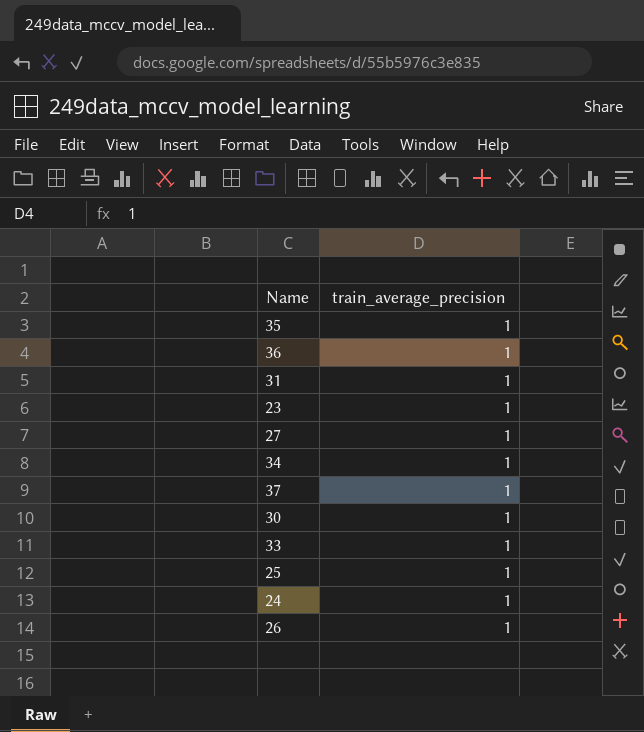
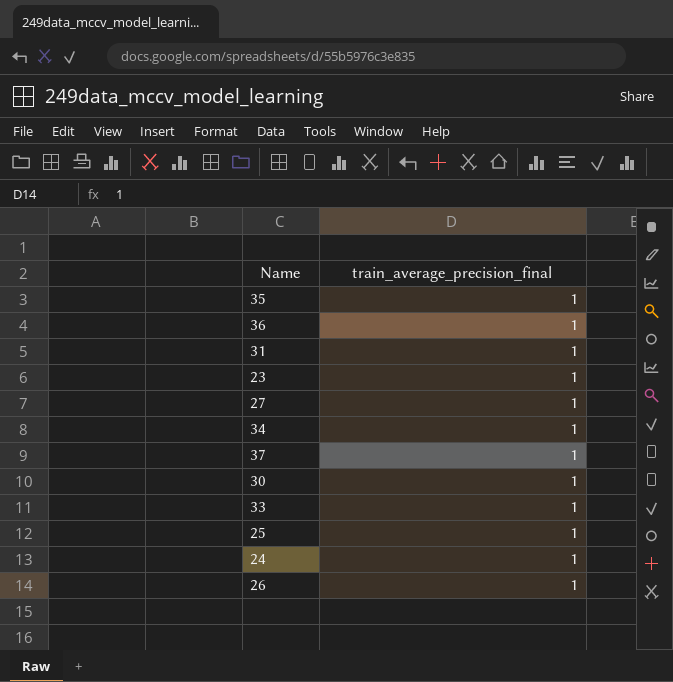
column name: train_average_precision -> train_average_precision_final

